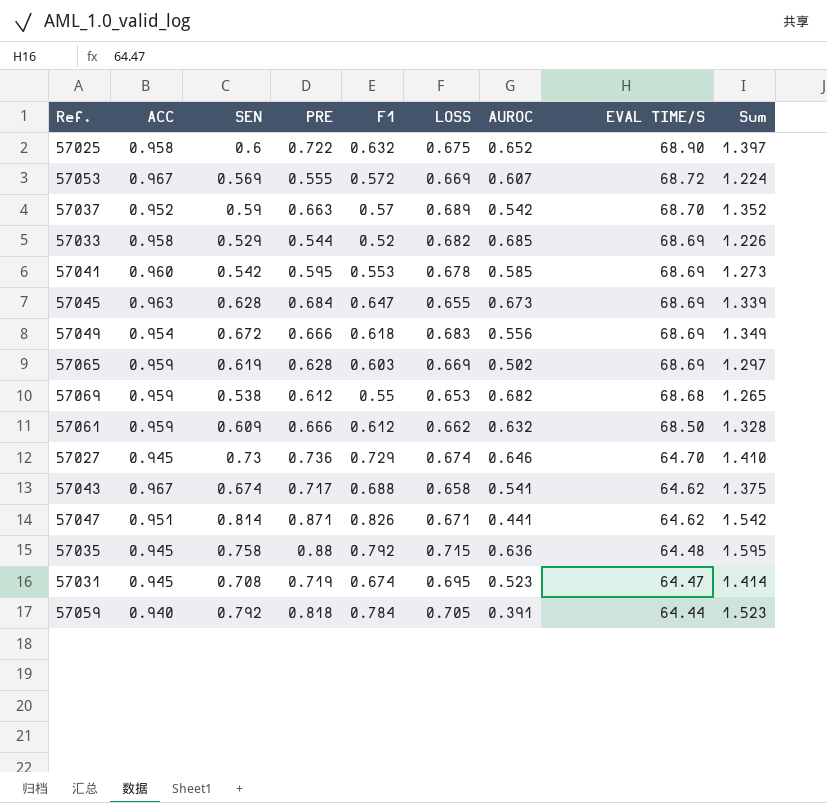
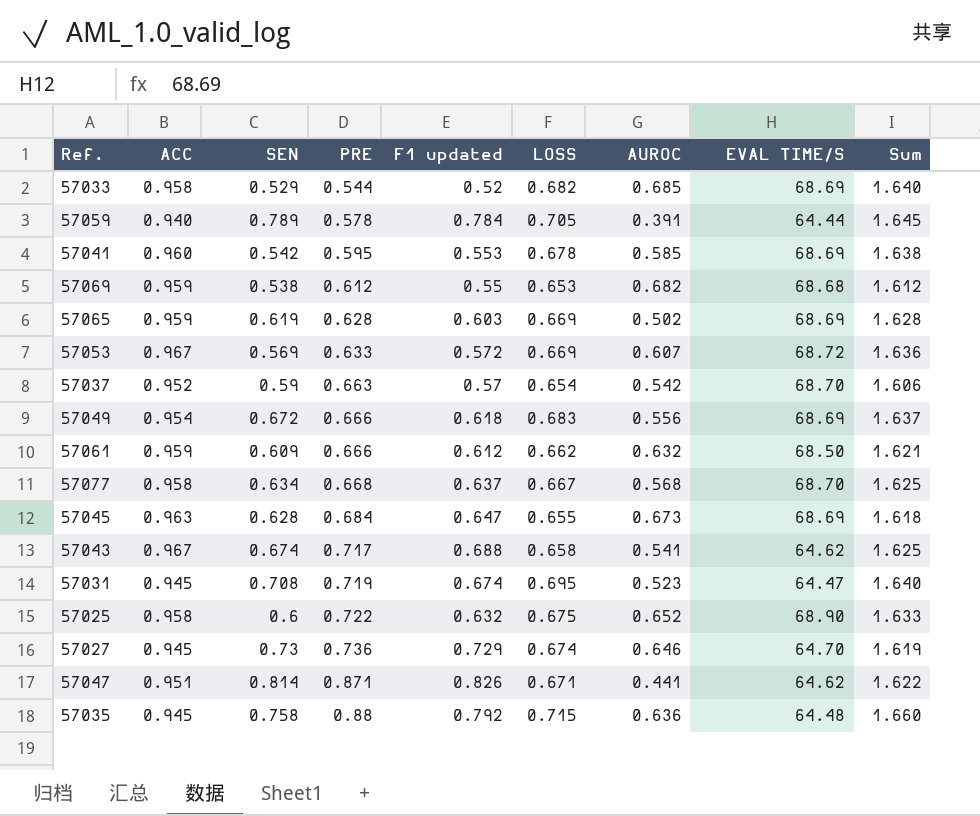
row order: EVAL TIME/S descending -> PRE ascending
column name: F1 -> F1 updated
column Sum | formula: [PRE] + [LOSS] -> [ACC] + [LOSS]
57059 | SEN: 0.792 -> 0.789
57059 | PRE: 0.818 -> 0.578
57053 | PRE: 0.555 -> 0.633
57037 | LOSS: 0.689 -> 0.654
row 57077: none -> 0.958 | 0.634 | 0.668 | 0.637 | 0.667 | 0.568 | 68.70 | 1.625

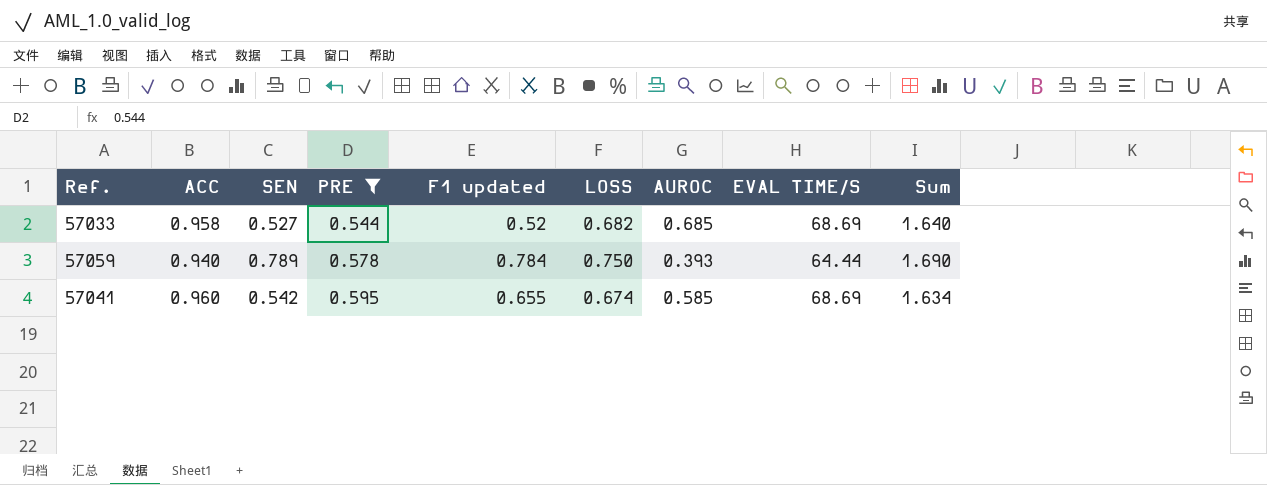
filter: none -> PRE <= 0.595
57033 | SEN: 0.529 -> 0.527
57059 | LOSS: 0.705 -> 0.750
57059 | AUROC: 0.391 -> 0.393
57059 | Sum: 1.645 -> 1.690
57041 | F1 updated: 0.553 -> 0.655
57041 | LOSS: 0.678 -> 0.674
57041 | Sum: 1.638 -> 1.634

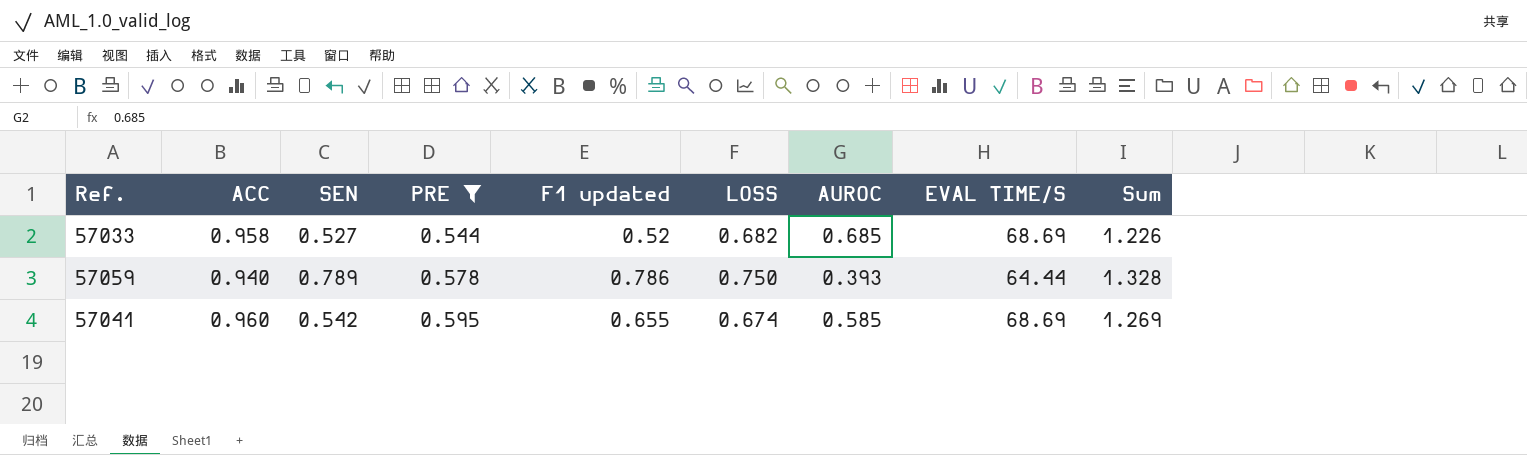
column Sum | formula: [ACC] + [LOSS] -> [PRE] + [LOSS]
57059 | F1 updated: 0.784 -> 0.786

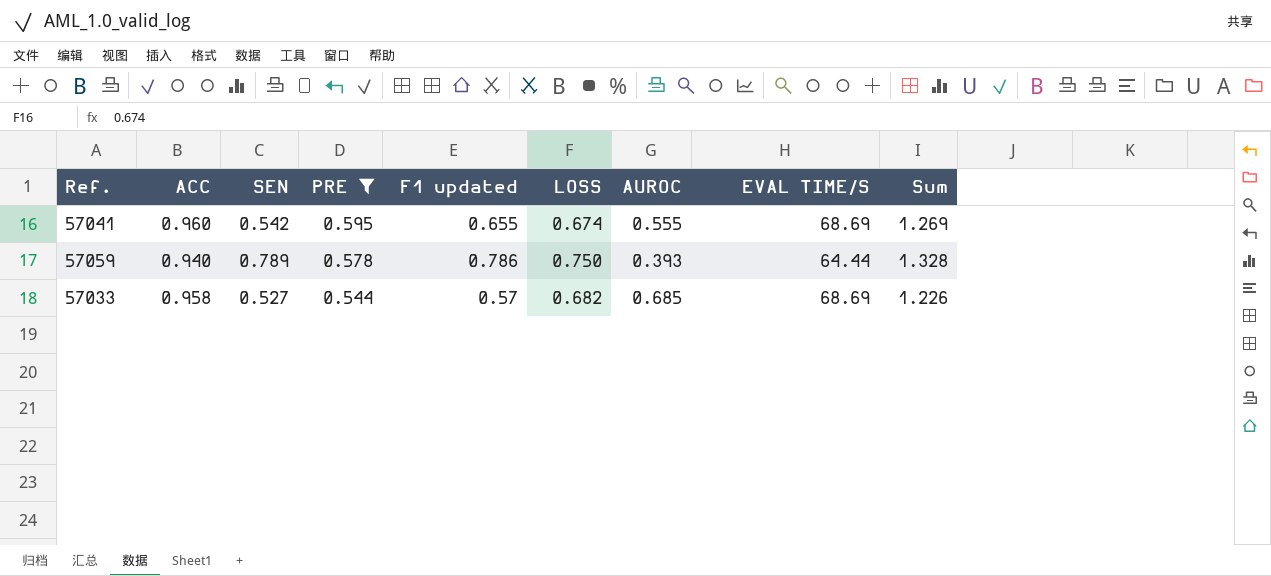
row order: PRE ascending -> PRE descending
57041 | AUROC: 0.585 -> 0.555
57033 | F1 updated: 0.52 -> 0.57

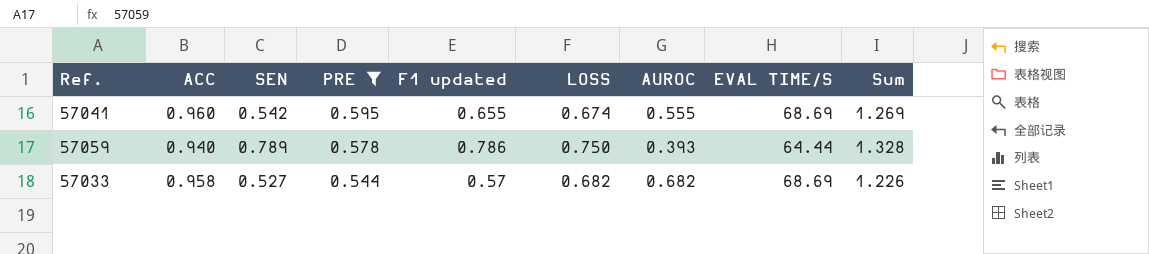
57033 | AUROC: 0.685 -> 0.682

